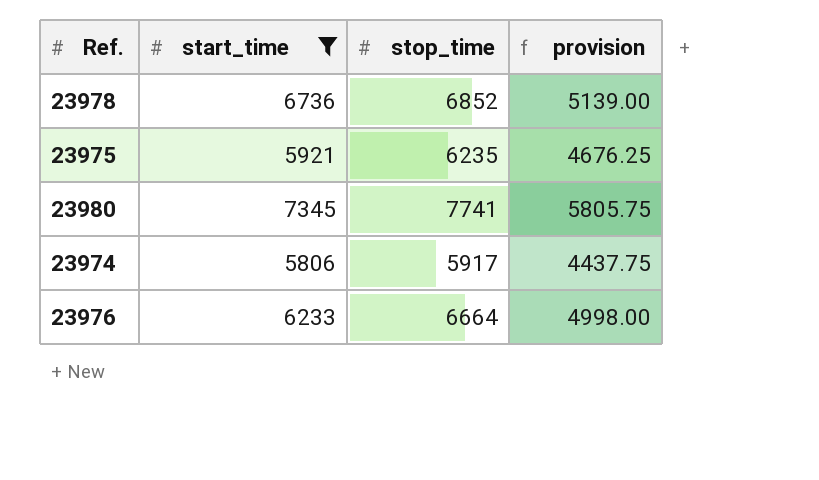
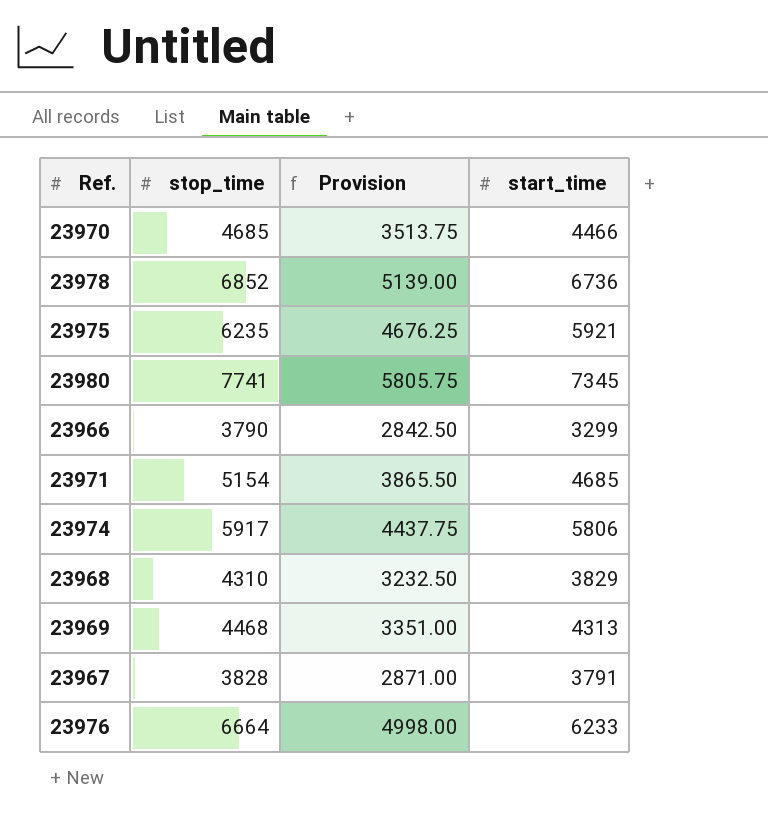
filter: start_time >= 5806 -> none
column name: provision -> Provision
column start_time | position: 2 -> 4

